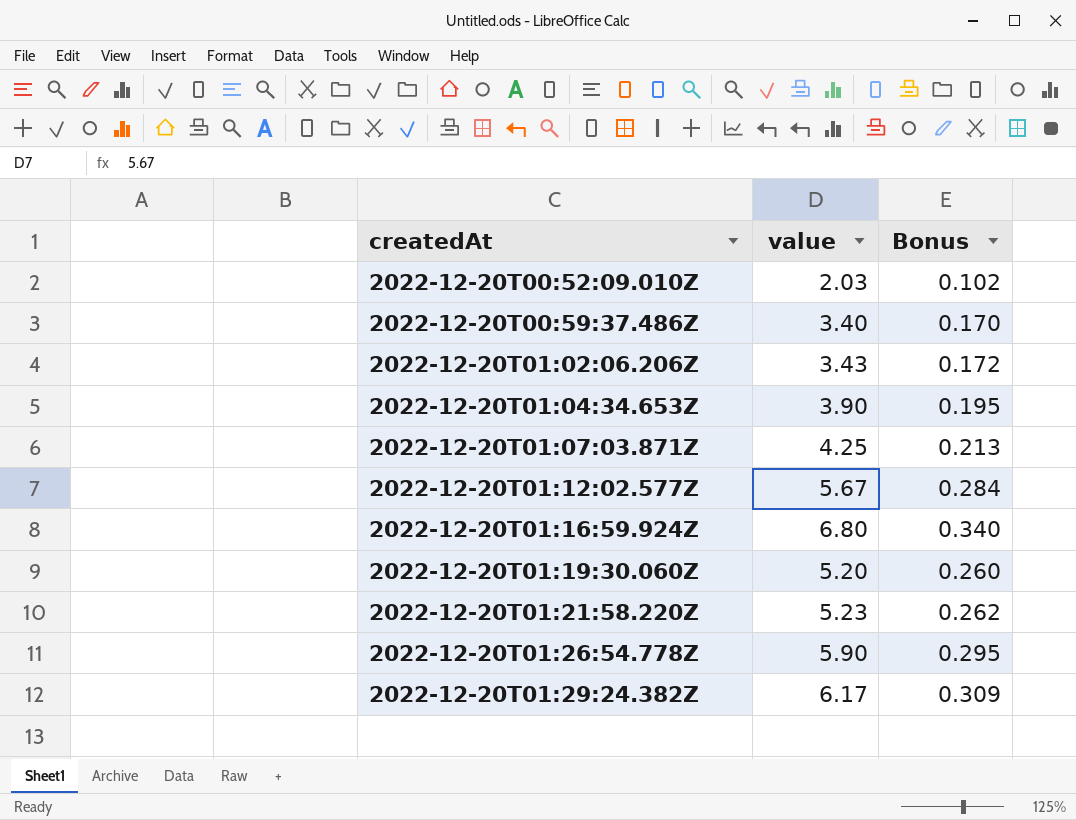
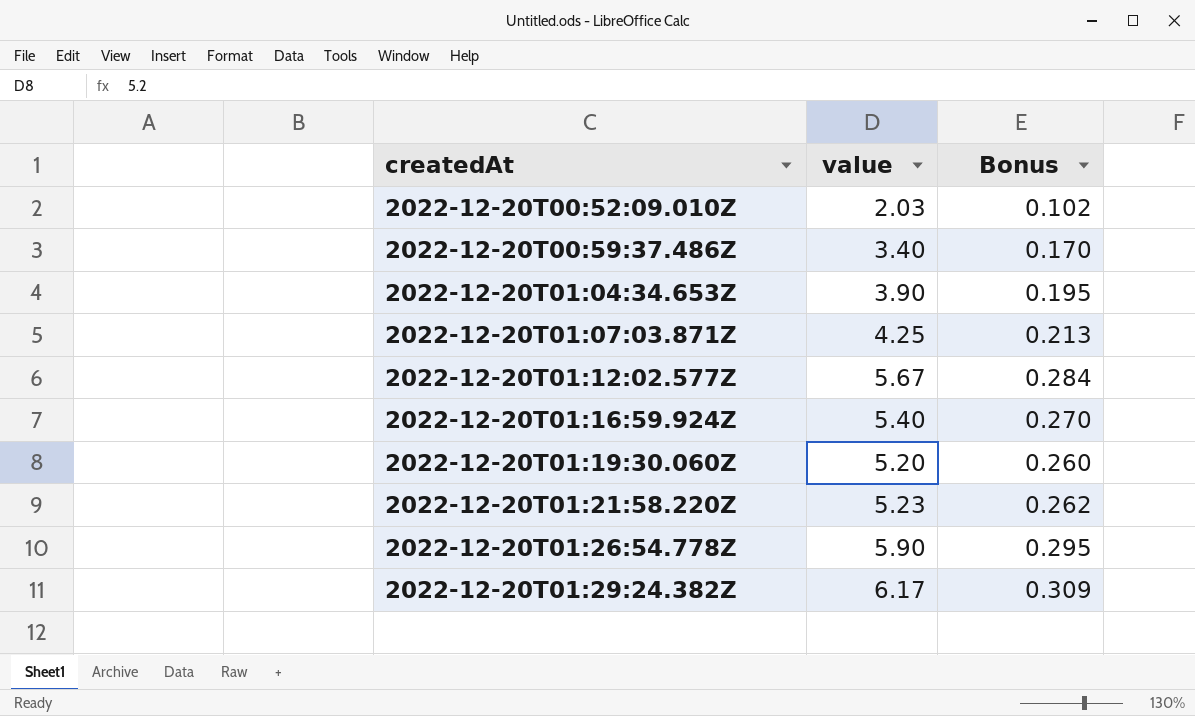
row 2022-12-20T01:02:06.206Z: 3.43 | 0.172 -> none
2022-12-20T01:16:59.924Z | value: 6.80 -> 5.40
2022-12-20T01:16:59.924Z | Bonus: 0.340 -> 0.270

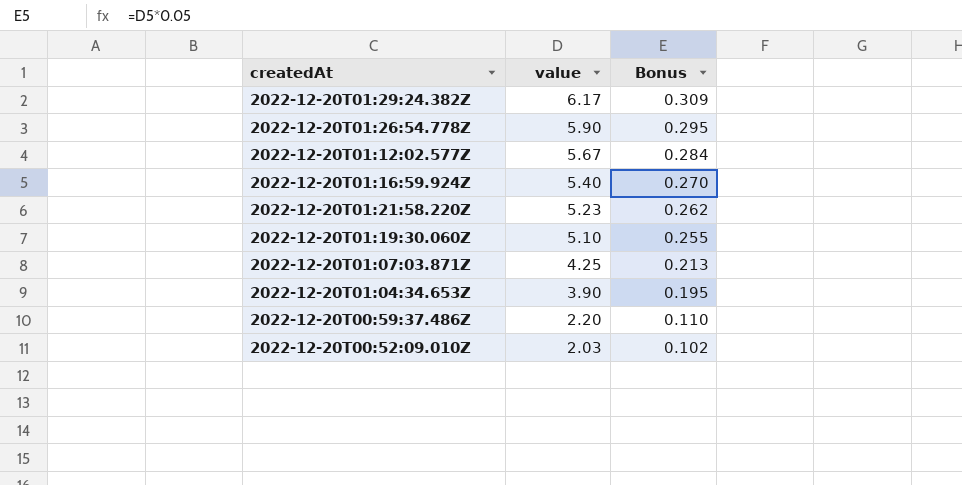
row order: createdAt ascending -> value descending
2022-12-20T01:19:30.060Z | value: 5.20 -> 5.10
2022-12-20T01:19:30.060Z | Bonus: 0.260 -> 0.255
2022-12-20T00:59:37.486Z | value: 3.40 -> 2.20
2022-12-20T00:59:37.486Z | Bonus: 0.170 -> 0.110

